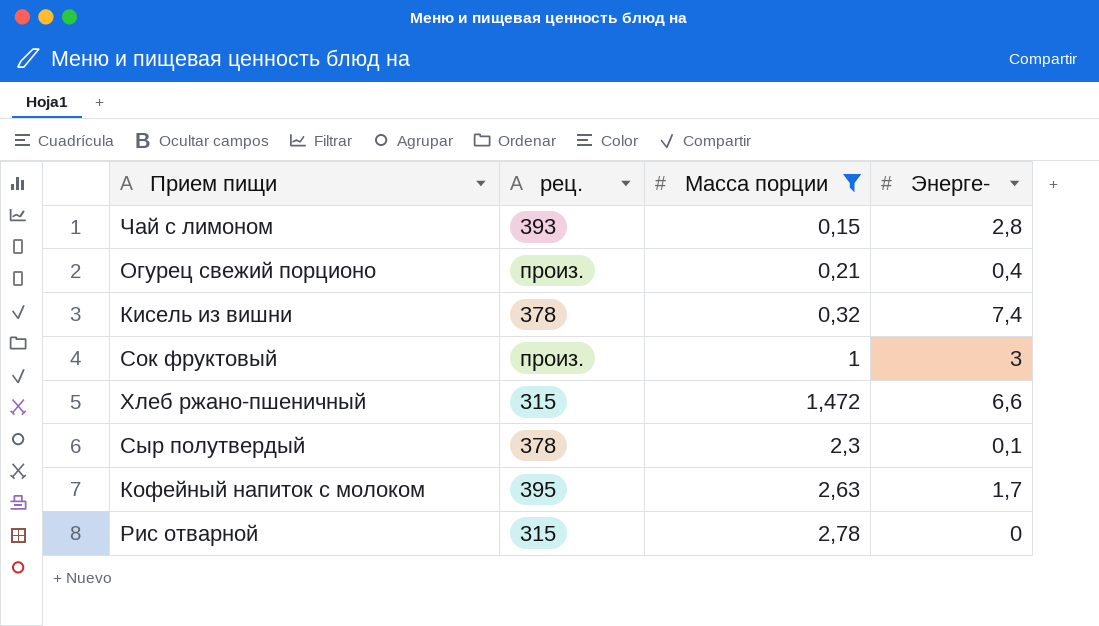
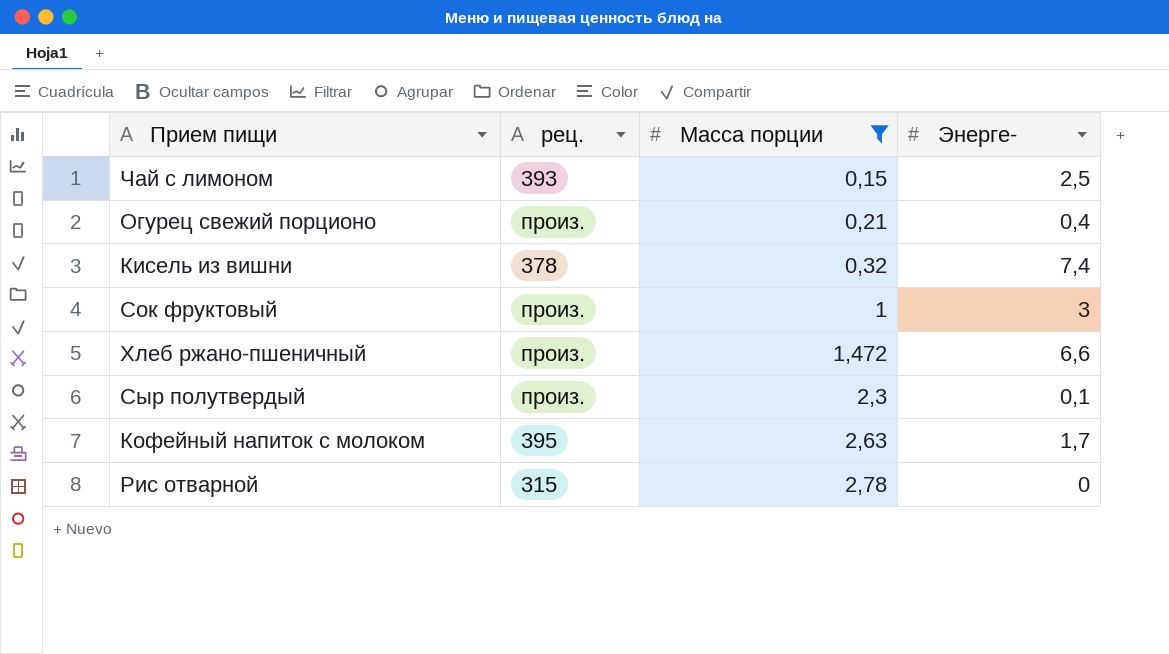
Чай с лимоном | Энерге-: 2,8 -> 2,5
Хлеб ржано-пшеничный | рец.: 315 -> произ.
Сыр полутвердый | рец.: 378 -> произ.

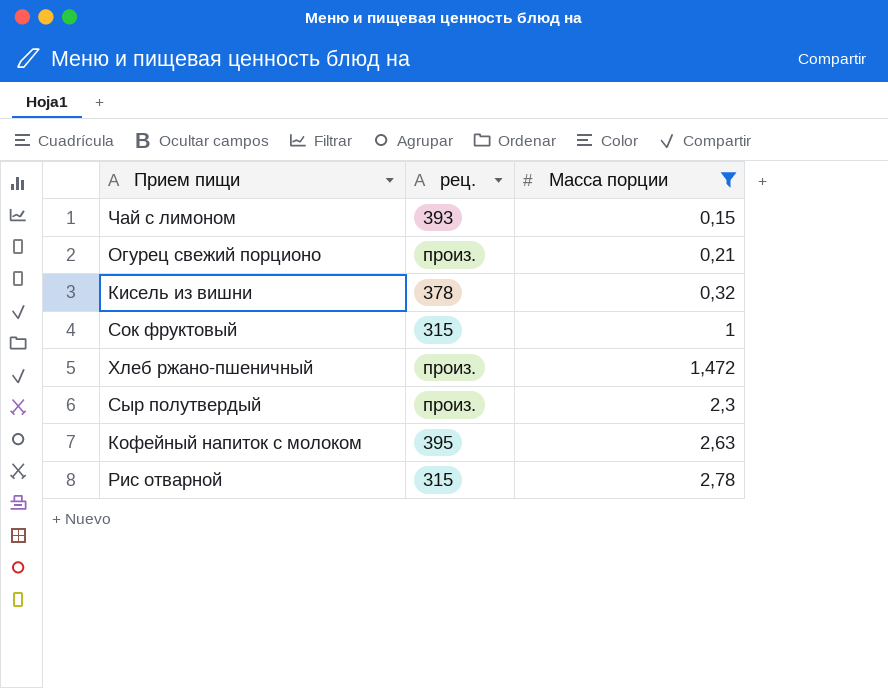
column Энерге- | position: 4 -> none
Сок фруктовый | рец.: произ. -> 315

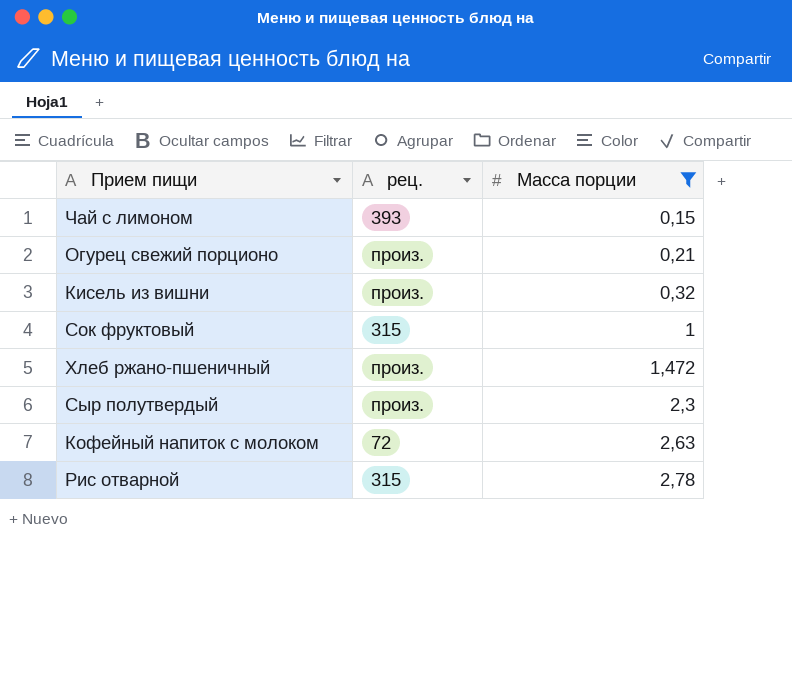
Кисель из вишни | рец.: 378 -> произ.
Кофейный напиток с молоком | рец.: 395 -> 72

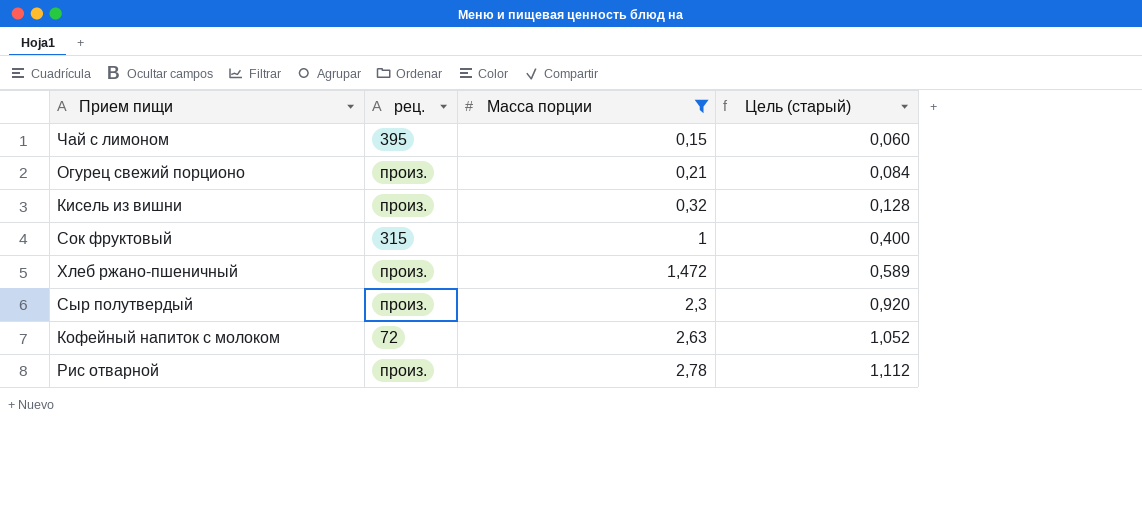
column Цель (старый) | formula: none -> [Масса порции] * 0,4
Чай с лимоном | рец.: 393 -> 395
Рис отварной | рец.: 315 -> произ.

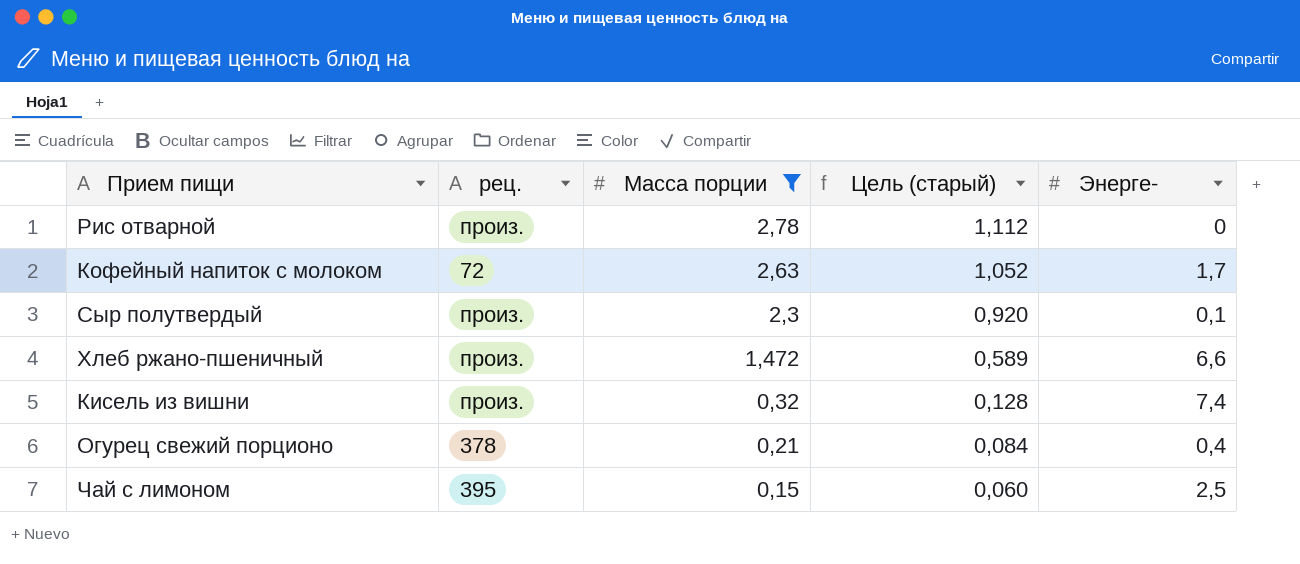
row order: Масса порции ascending -> Масса порции descending
column Энерге- | position: none -> 5
row Сок фруктовый: 315 | 1 | 0,400 -> none
Огурец свежий порционо | рец.: произ. -> 378

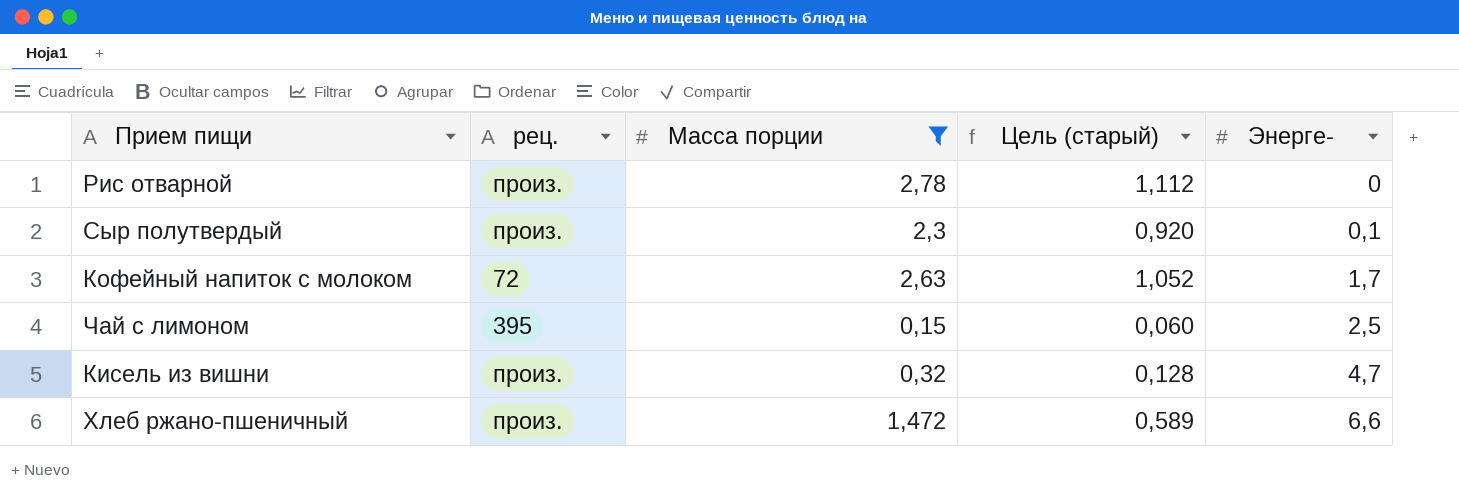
row order: Масса порции descending -> Энерге- ascending
row Огурец свежий порционо: 378 | 0,21 | 0,084 | 0,4 -> none
Кисель из вишни | Энерге-: 7,4 -> 4,7

